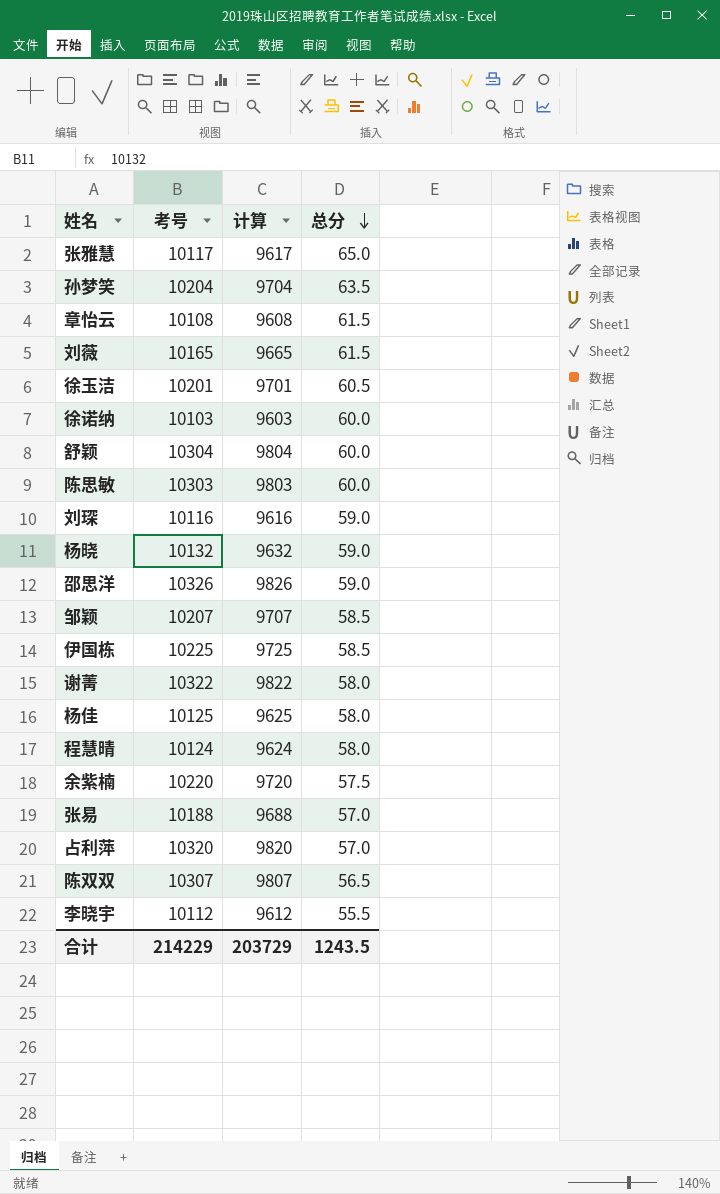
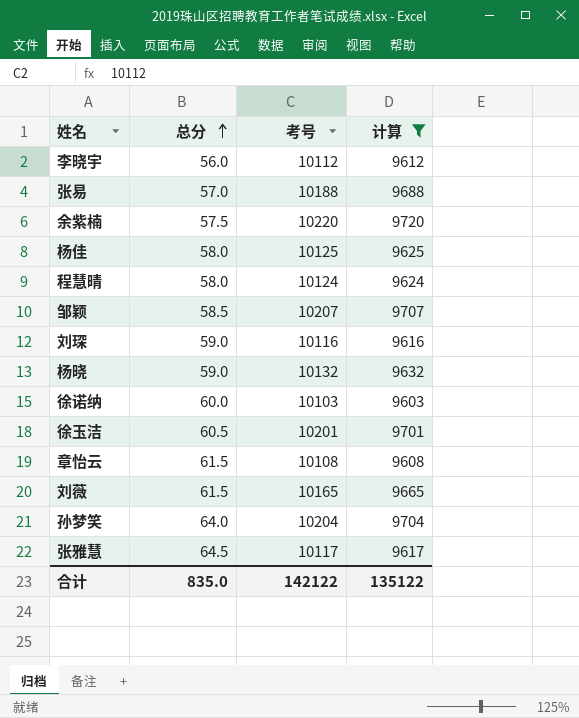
filter: none -> 计算 <= 9720
row order: 总分 descending -> 总分 ascending
column 总分 | position: 4 -> 2
李晓宇 | 总分: 55.5 -> 56.0
孙梦笑 | 总分: 63.5 -> 64.0
张雅慧 | 总分: 65.0 -> 64.5
合计 | 总分: 1243.5 -> 835.0
合计 | 考号: 214229 -> 142122
合计 | 计算: 203729 -> 135122

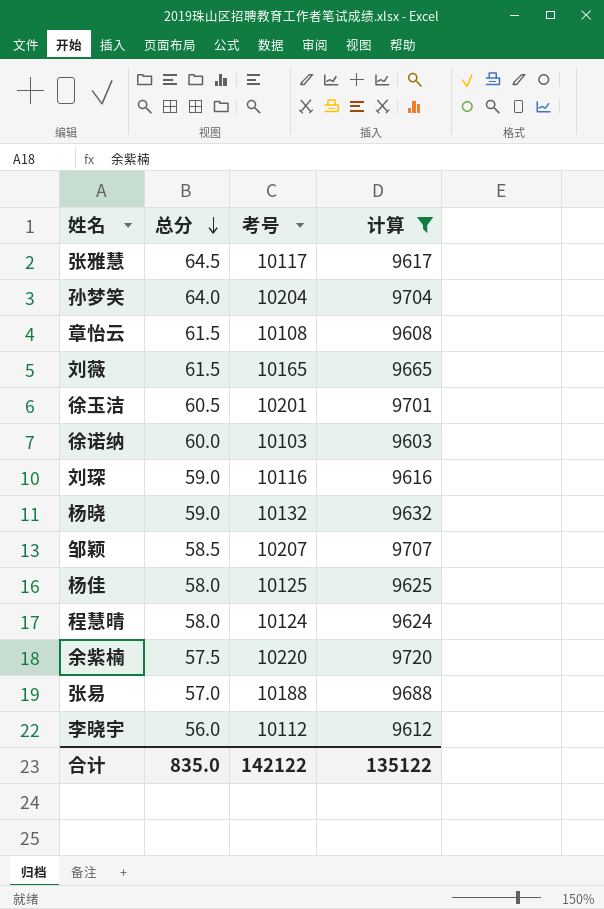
row order: 总分 ascending -> 总分 descending

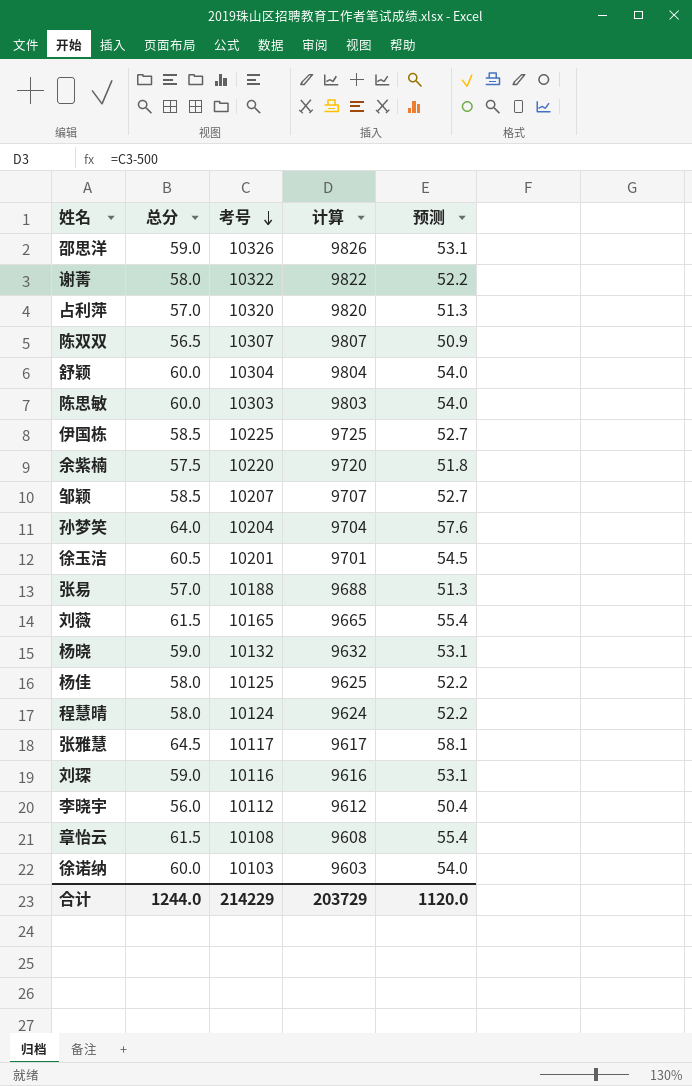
filter: 计算 <= 9720 -> none
row order: 总分 descending -> 考号 descending
column 预测 | formula: none -> [总分] * 0.9
合计 | 总分: 835.0 -> 1244.0
合计 | 考号: 142122 -> 214229
合计 | 计算: 135122 -> 203729

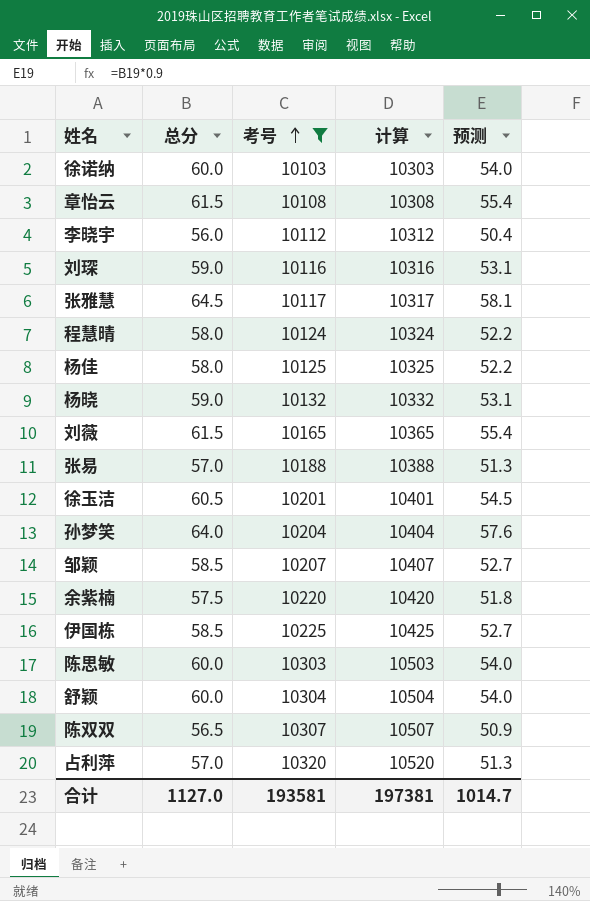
filter: none -> 考号 <= 10320
row order: 考号 descending -> 考号 ascending
column 计算 | formula: [考号] - 500 -> [考号] + 200
合计 | 总分: 1244.0 -> 1127.0
合计 | 考号: 214229 -> 193581
合计 | 计算: 203729 -> 197381
合计 | 预测: 1120.0 -> 1014.7

